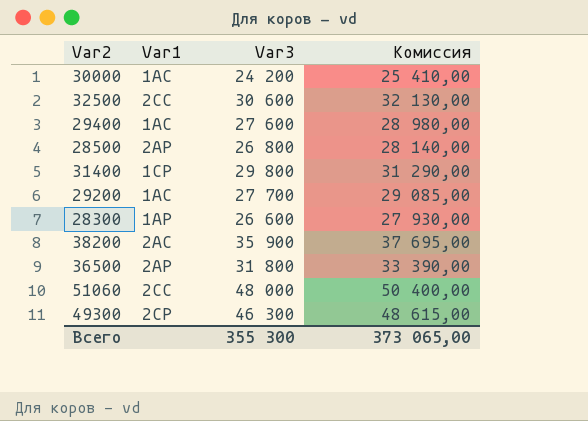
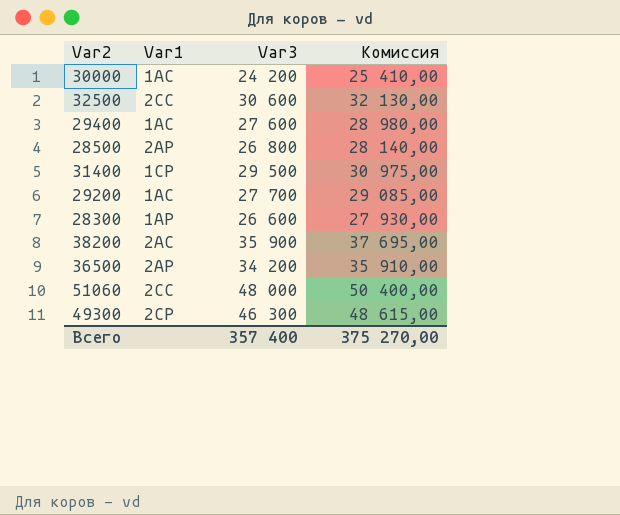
31400 | Var3: 29 800 -> 29 500
31400 | Комиссия: 31 290,00 -> 30 975,00
36500 | Var3: 31 800 -> 34 200
36500 | Комиссия: 33 390,00 -> 35 910,00
Всего | Var3: 355 300 -> 357 400
Всего | Комиссия: 373 065,00 -> 375 270,00

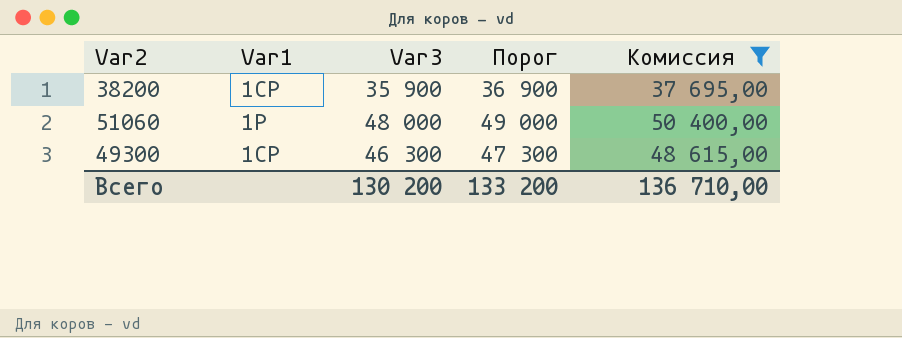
filter: none -> Комиссия >= 37 695,00
column Порог | formula: none -> [Var3] + 1000
38200 | Var1: 2АС -> 1СР
51060 | Var1: 2СС -> 1Р
49300 | Var1: 2СР -> 1СР
Всего | Var3: 357 400 -> 130 200
Всего | Комиссия: 375 270,00 -> 136 710,00

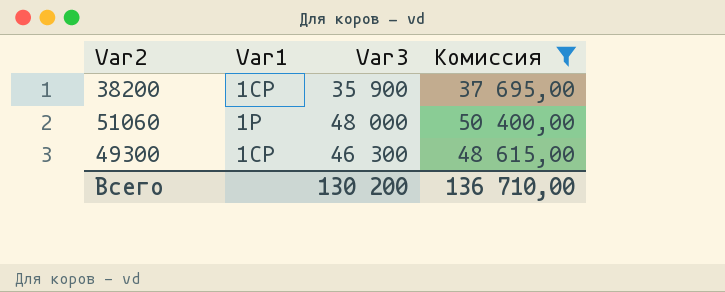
column Порог | formula: [Var3] + 1000 -> none

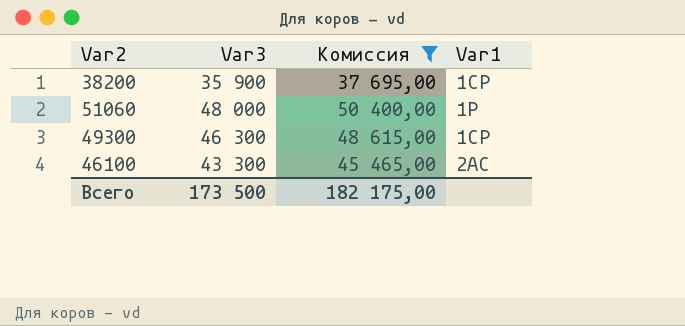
column Var1 | position: 2 -> 4
row 46100: none -> 43 300 | 45 465,00 | 2АС
Всего | Var3: 130 200 -> 173 500
Всего | Комиссия: 136 710,00 -> 182 175,00

